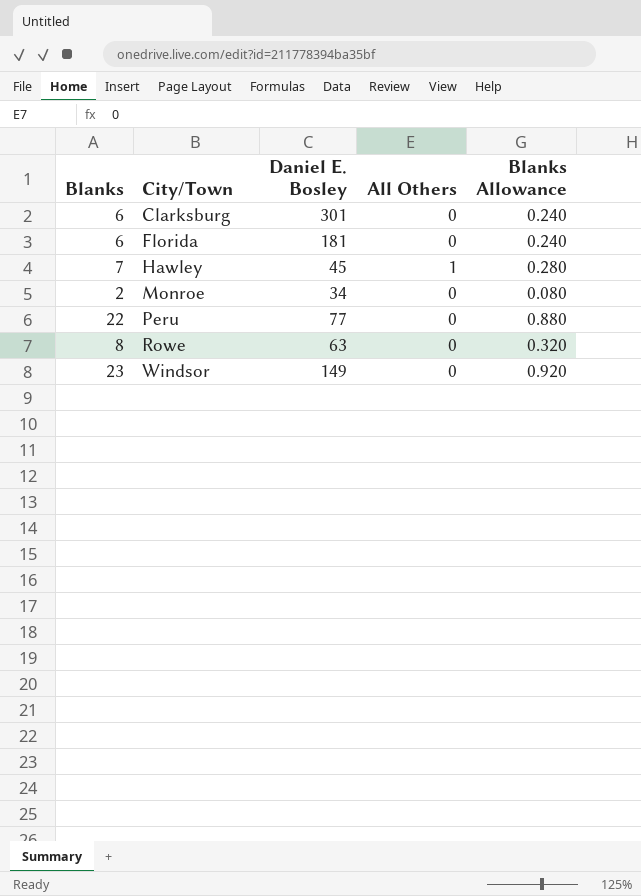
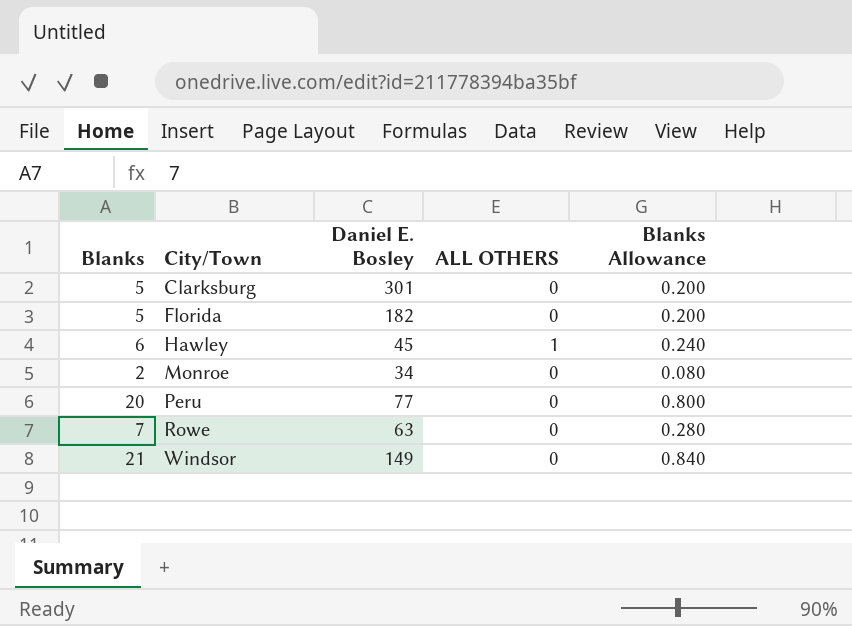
column name: All Others -> ALL OTHERS
Clarksburg | Blanks: 6 -> 5
Clarksburg | Blanks Allowance: 0.240 -> 0.200
Florida | Blanks: 6 -> 5
Florida | Daniel E. Bosley: 181 -> 182
Florida | Blanks Allowance: 0.240 -> 0.200
Hawley | Blanks: 7 -> 6
Hawley | Blanks Allowance: 0.280 -> 0.240
Peru | Blanks: 22 -> 20
Peru | Blanks Allowance: 0.880 -> 0.800
Rowe | Blanks: 8 -> 7
Rowe | Blanks Allowance: 0.320 -> 0.280
Windsor | Blanks: 23 -> 21
Windsor | Blanks Allowance: 0.920 -> 0.840

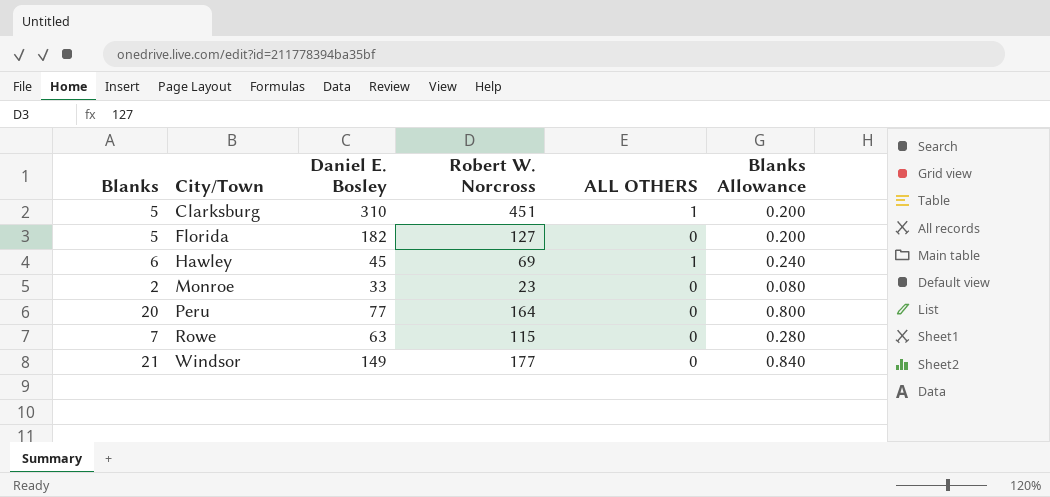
column Robert W. Norcross | position: none -> 4
Clarksburg | Daniel E. Bosley: 301 -> 310
Clarksburg | ALL OTHERS: 0 -> 1
Monroe | Daniel E. Bosley: 34 -> 33

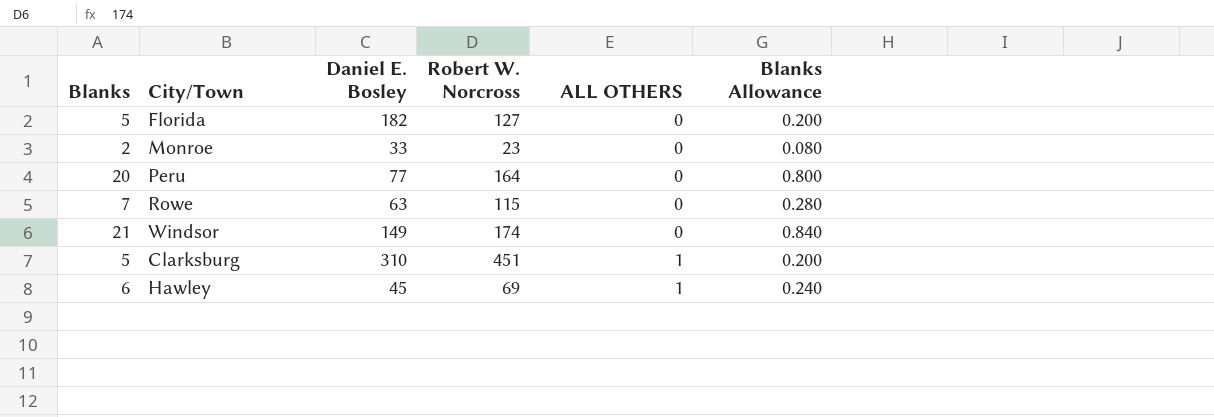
row order: City/Town ascending -> ALL OTHERS ascending
Windsor | Robert W. Norcross: 177 -> 174

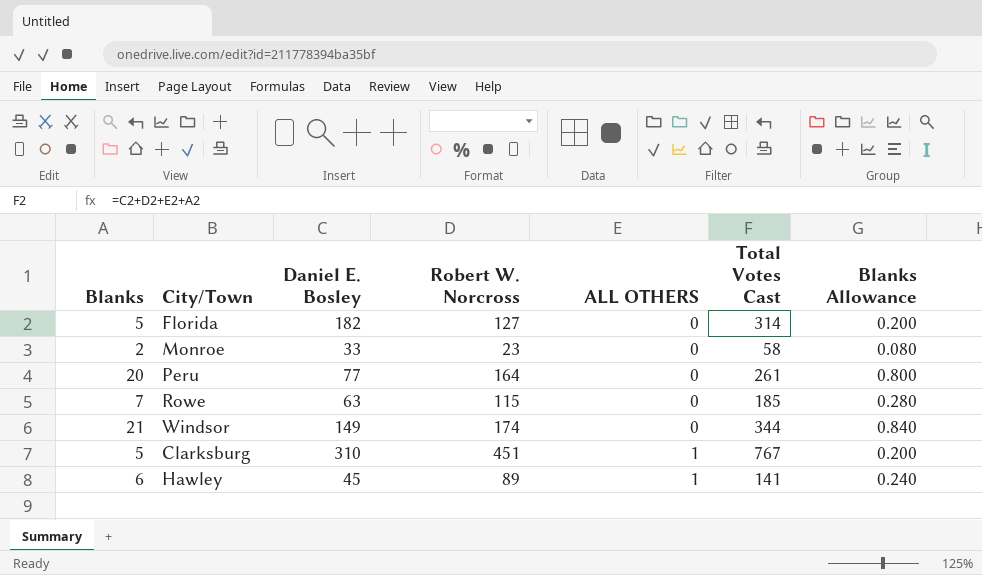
column Total Votes Cast | formula: none -> [Blanks] + [Daniel E. Bosley] + [Robert W. Norcross] + [ALL OTHERS]
Hawley | Robert W. Norcross: 69 -> 89

